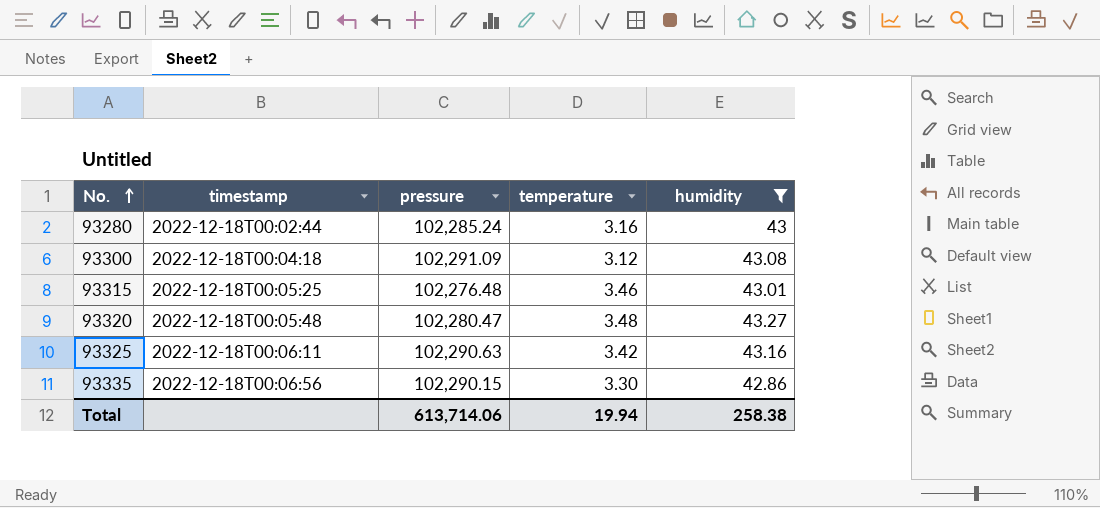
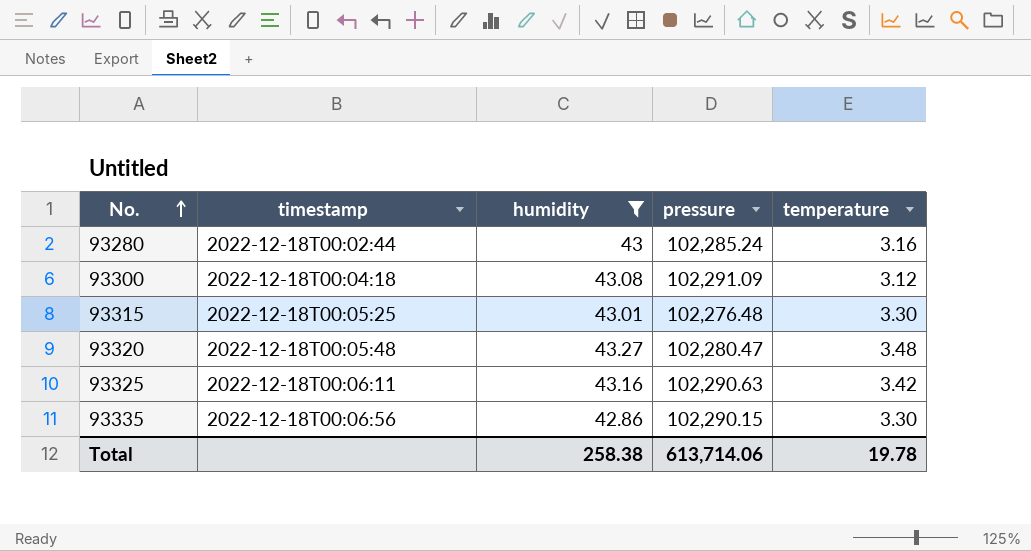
column humidity | position: 5 -> 3
93315 | temperature: 3.46 -> 3.30
Total | temperature: 19.94 -> 19.78

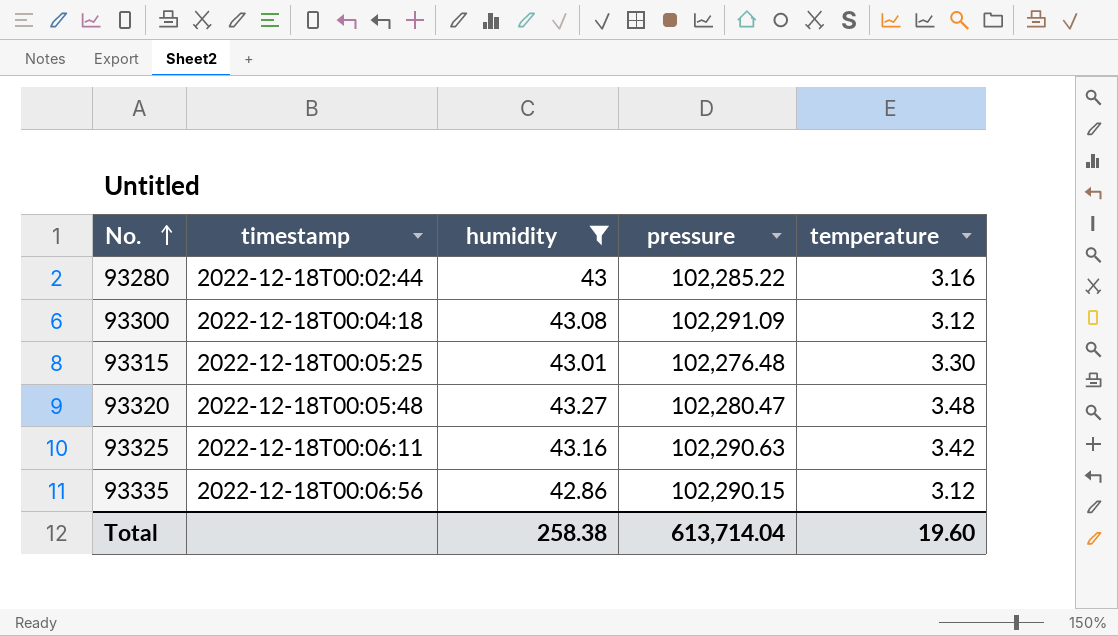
93280 | pressure: 102,285.24 -> 102,285.22
93335 | temperature: 3.30 -> 3.12
Total | pressure: 613,714.06 -> 613,714.04
Total | temperature: 19.78 -> 19.60

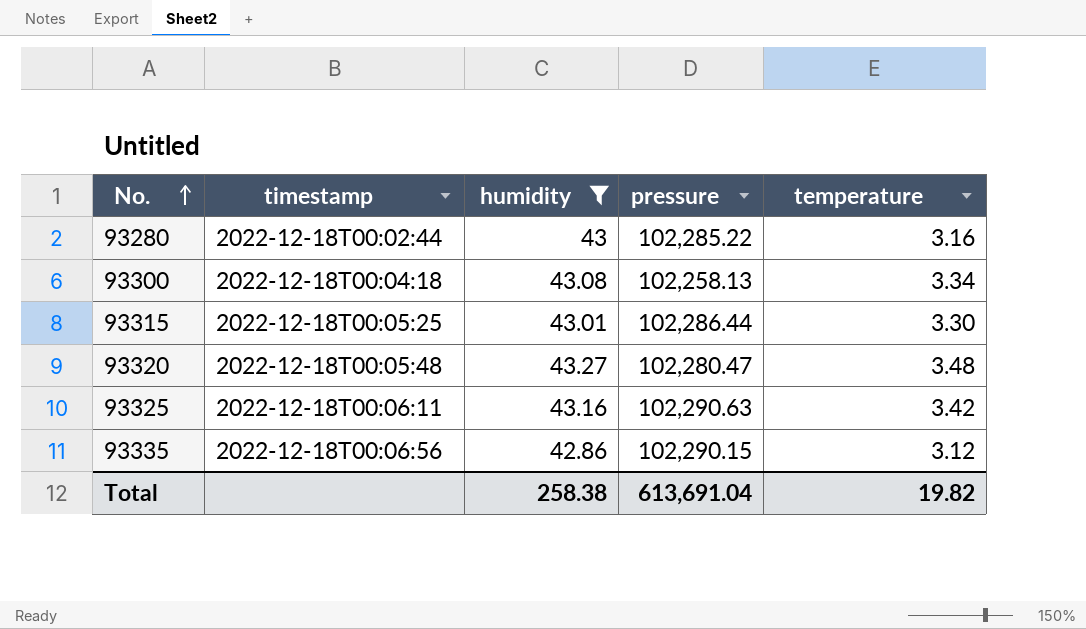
93300 | pressure: 102,291.09 -> 102,258.13
93300 | temperature: 3.12 -> 3.34
93315 | pressure: 102,276.48 -> 102,286.44
Total | pressure: 613,714.04 -> 613,691.04
Total | temperature: 19.60 -> 19.82

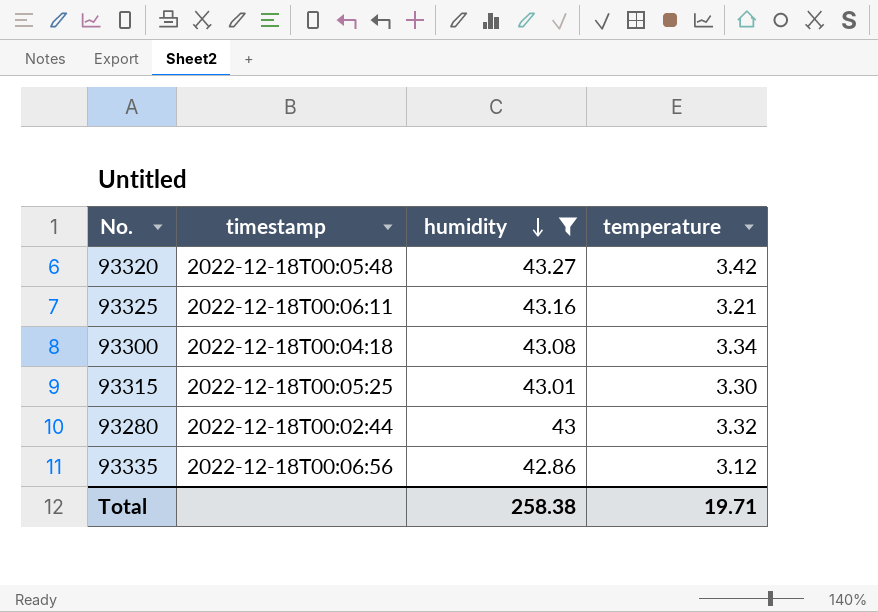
row order: No. ascending -> humidity descending
column pressure | position: 4 -> none
93320 | temperature: 3.48 -> 3.42
93325 | temperature: 3.42 -> 3.21
93280 | temperature: 3.16 -> 3.32
Total | temperature: 19.82 -> 19.71

